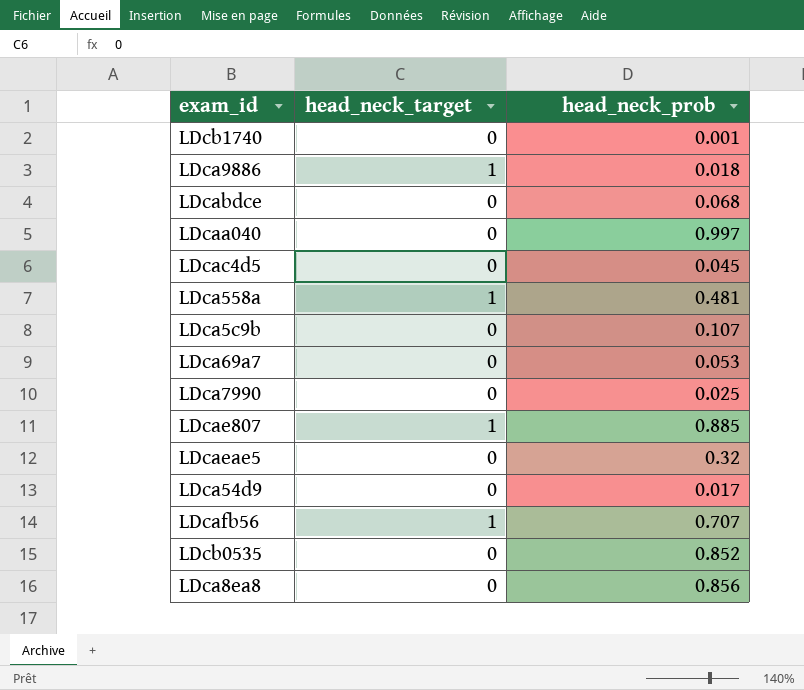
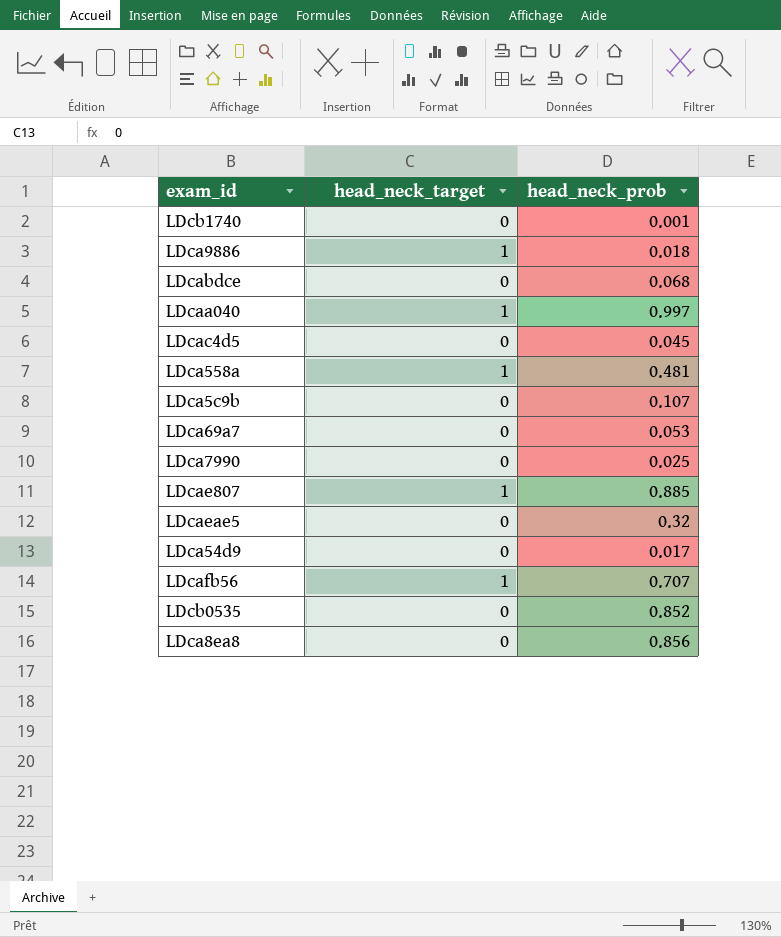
LDcaa040 | head_neck_target: 0 -> 1

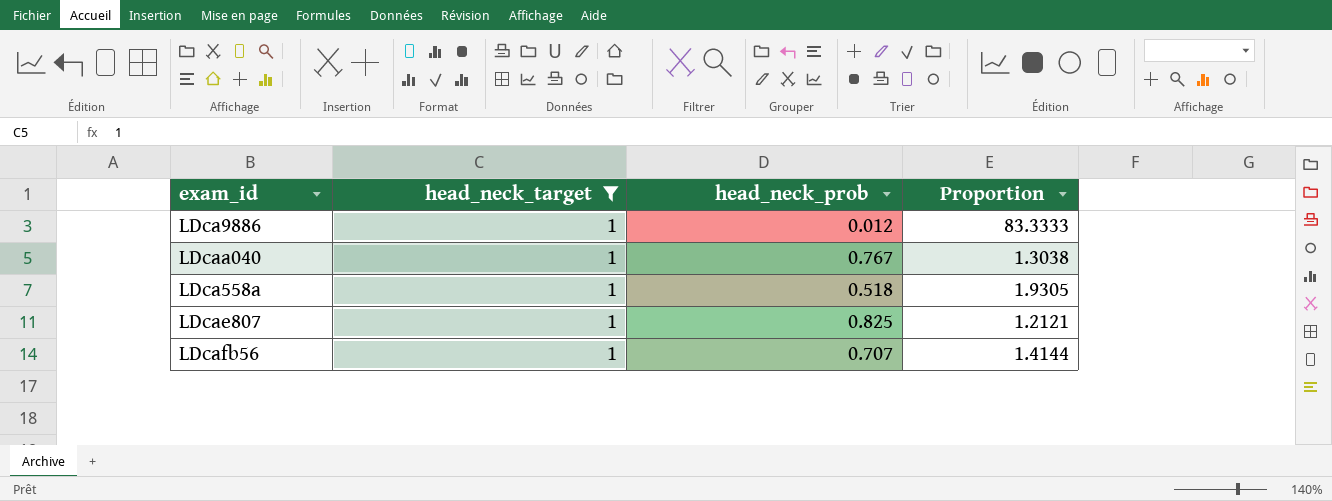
filter: none -> head_neck_target = 1
column Proportion | formula: none -> [head_neck_target] / [head_neck_prob]
LDca9886 | head_neck_prob: 0.018 -> 0.012
LDcaa040 | head_neck_prob: 0.997 -> 0.767
LDca558a | head_neck_prob: 0.481 -> 0.518
LDcae807 | head_neck_prob: 0.885 -> 0.825

